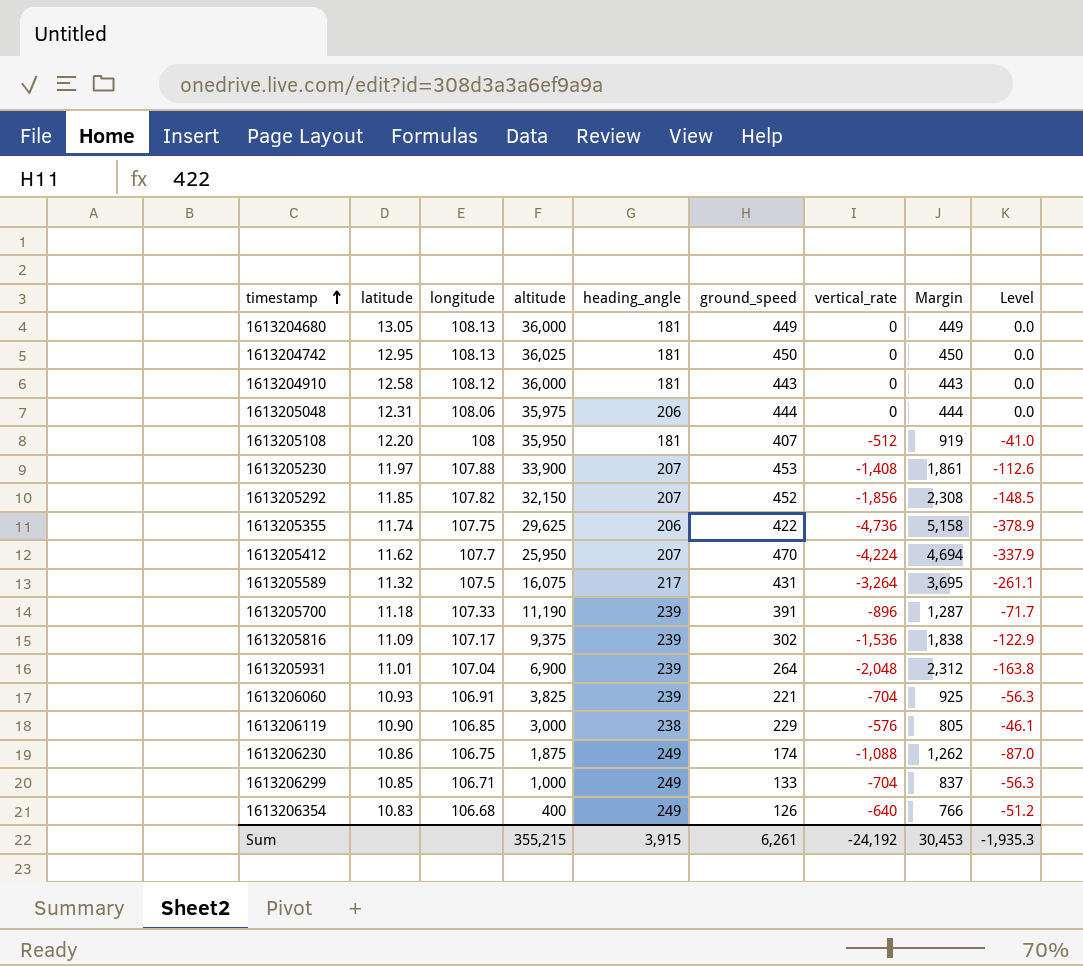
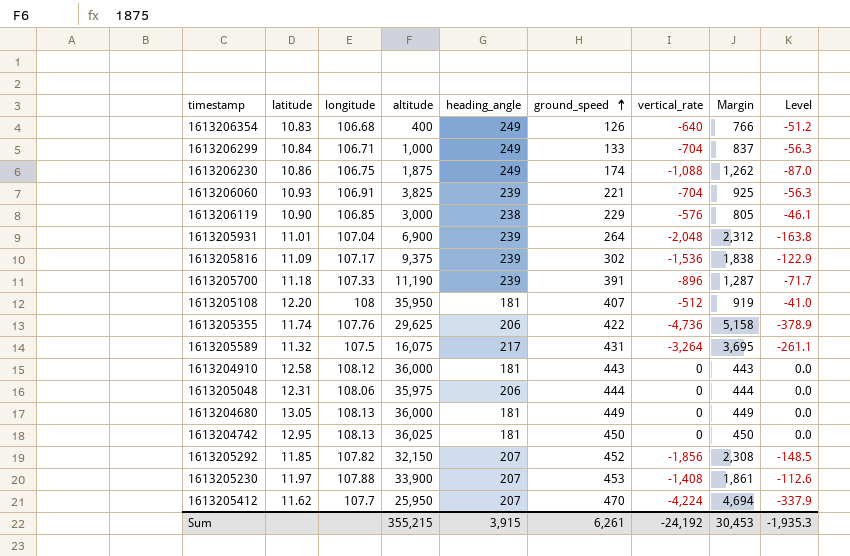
row order: timestamp ascending -> ground_speed ascending
1613206299 | latitude: 10.85 -> 10.84
1613205355 | longitude: 107.75 -> 107.76

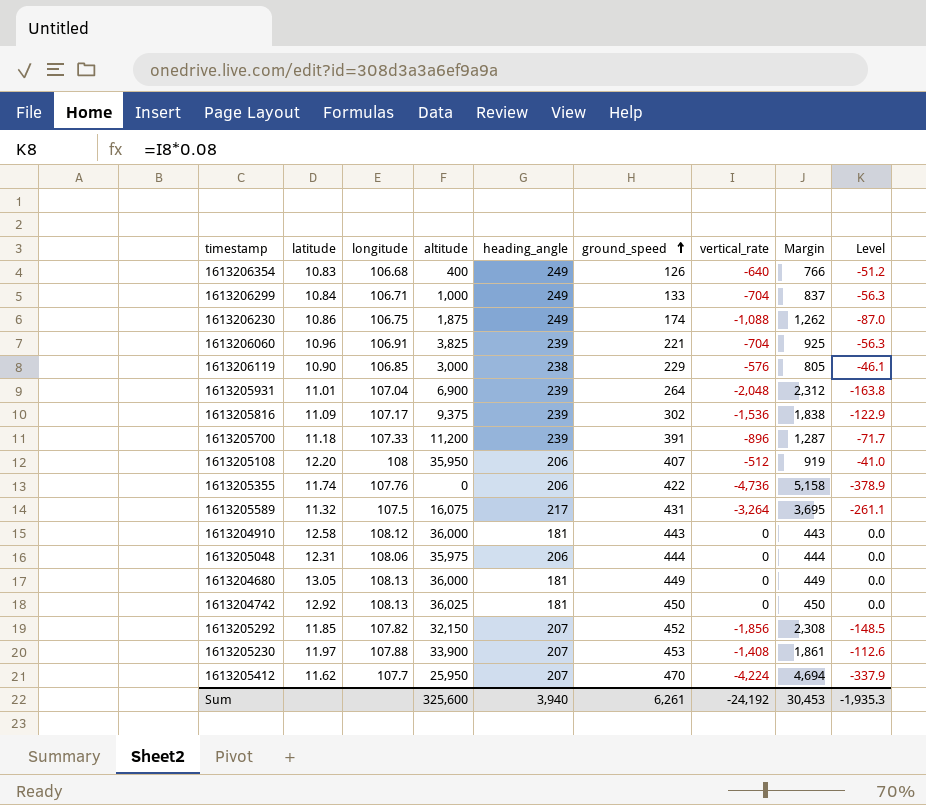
1613206060 | latitude: 10.93 -> 10.96
1613205700 | altitude: 11,190 -> 11,200
1613205108 | heading_angle: 181 -> 206
1613205355 | altitude: 29,625 -> 0
1613204742 | latitude: 12.95 -> 12.92
Sum | altitude: 355,215 -> 325,600
Sum | heading_angle: 3,915 -> 3,940

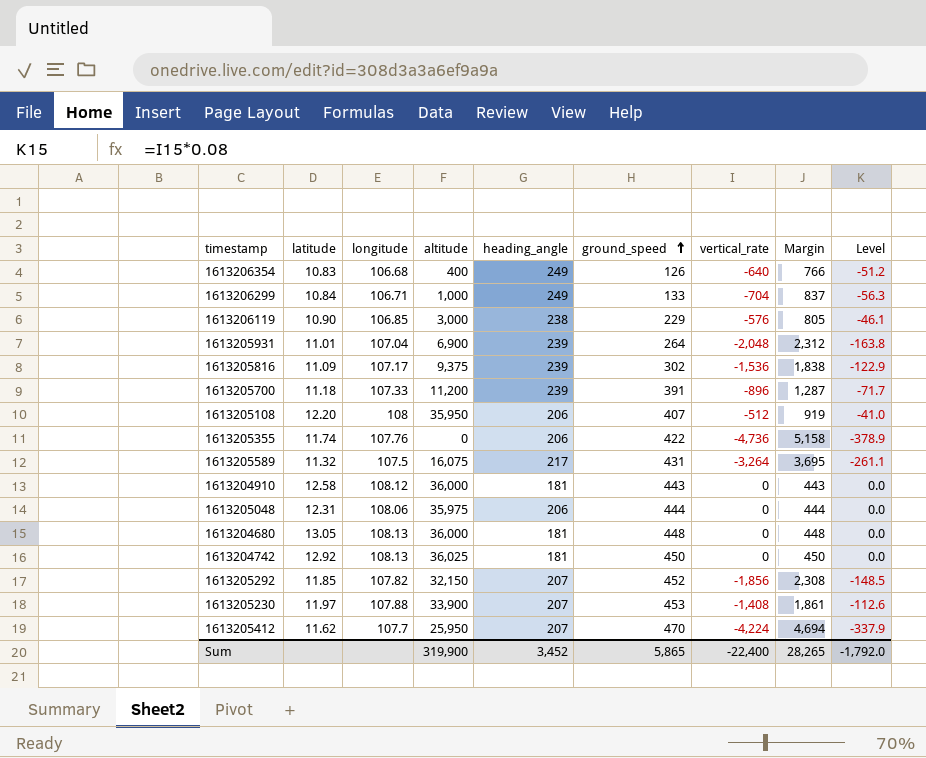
row 1613206230: 10.86 | 106.75 | 1,875 | 249 | 174 | -1,088 | 1,262 | -87.0 -> none
row 1613206060: 10.96 | 106.91 | 3,825 | 239 | 221 | -704 | 925 | -56.3 -> none
1613204680 | ground_speed: 449 -> 448
1613204680 | Margin: 449 -> 448
Sum | altitude: 325,600 -> 319,900
Sum | heading_angle: 3,940 -> 3,452
Sum | ground_speed: 6,261 -> 5,865
Sum | vertical_rate: -24,192 -> -22,400
Sum | Margin: 30,453 -> 28,265
Sum | Level: -1,935.3 -> -1,792.0

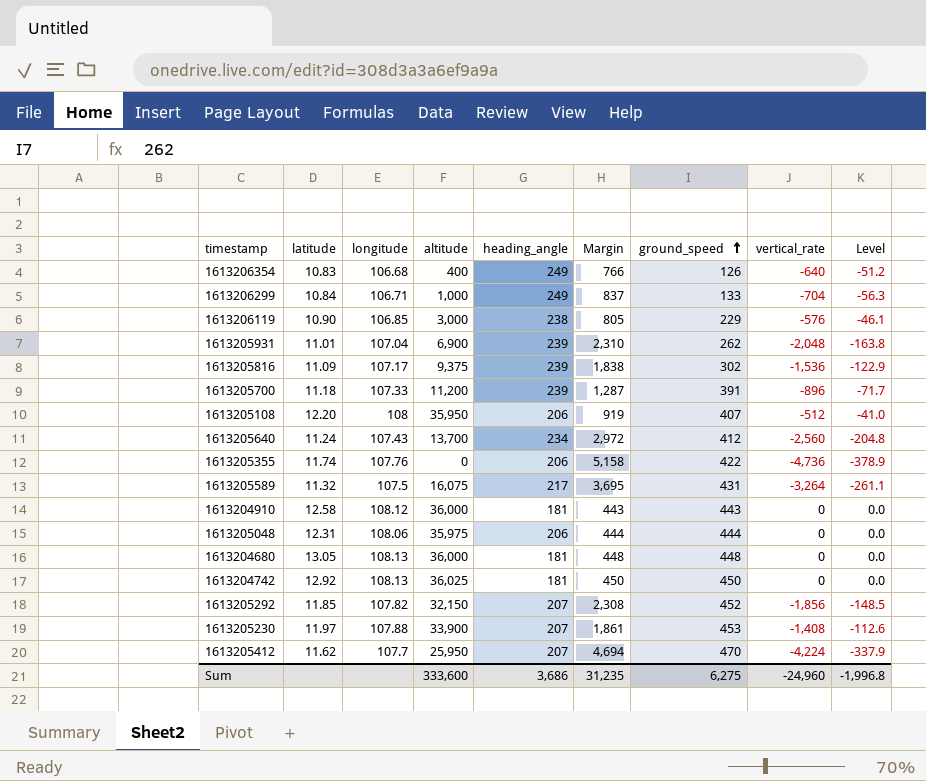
column Margin | position: 8 -> 6
1613205931 | Margin: 2,312 -> 2,310
1613205931 | ground_speed: 264 -> 262
row 1613205640: none -> 11.24 | 107.43 | 13,700 | 234 | 2,972 | 412 | -2,560 | -204.8
Sum | altitude: 319,900 -> 333,600
Sum | heading_angle: 3,452 -> 3,686
Sum | Margin: 28,265 -> 31,235
Sum | ground_speed: 5,865 -> 6,275
Sum | vertical_rate: -22,400 -> -24,960
Sum | Level: -1,792.0 -> -1,996.8

